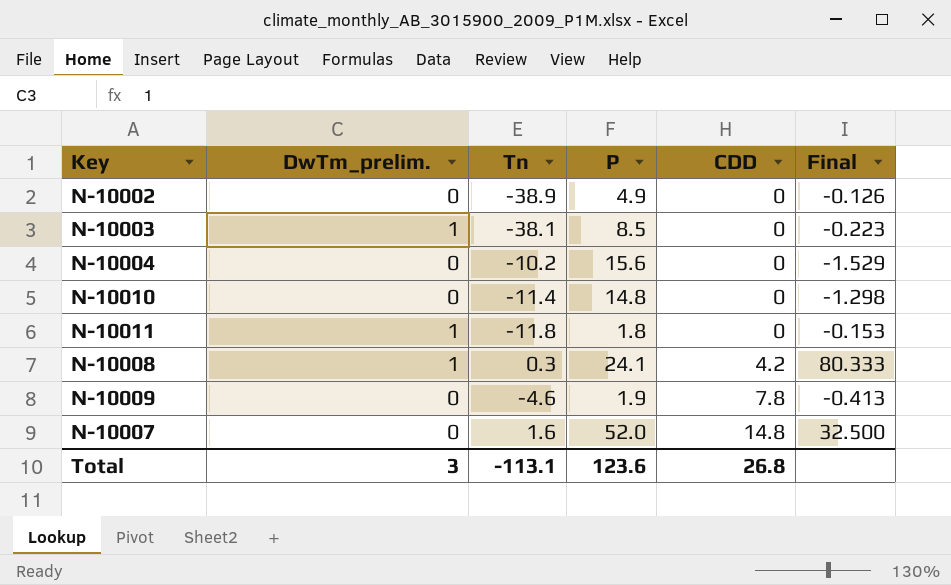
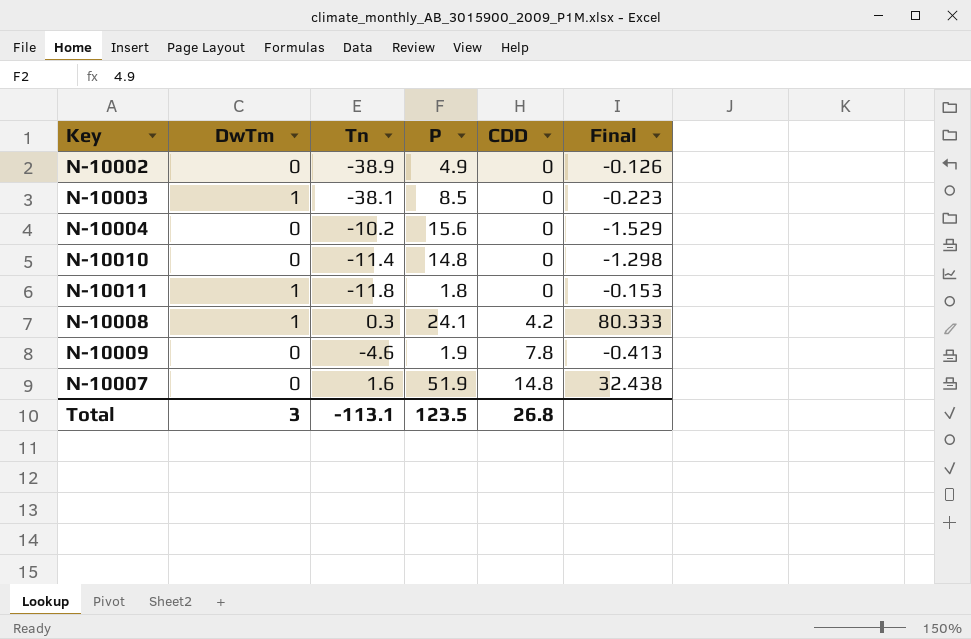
column name: DwTm_prelim. -> DwTm
N-10007 | P: 52.0 -> 51.9
N-10007 | Final: 32.500 -> 32.438
Total | P: 123.6 -> 123.5

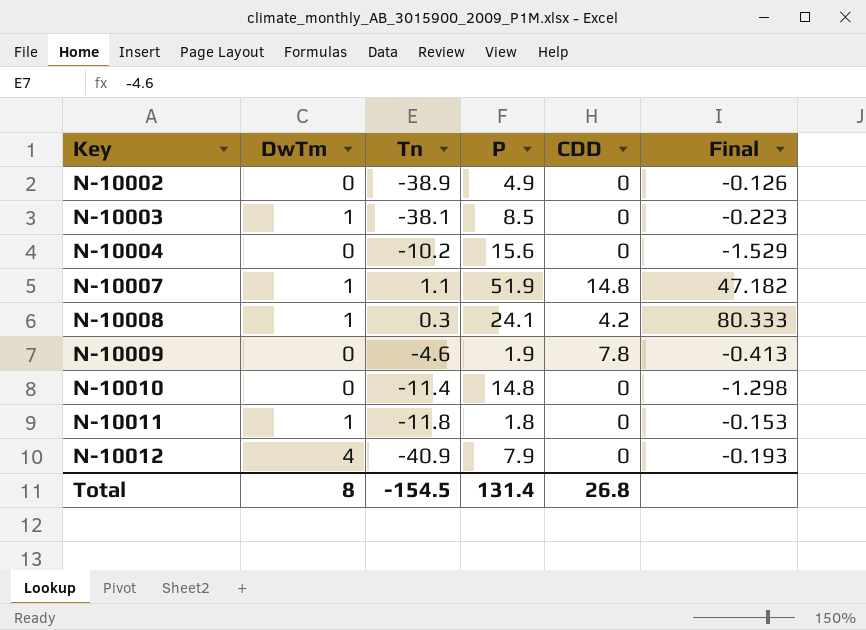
row order: CDD ascending -> Key ascending
N-10007 | DwTm: 0 -> 1
N-10007 | Tn: 1.6 -> 1.1
N-10007 | Final: 32.438 -> 47.182
row N-10012: none -> 4 | -40.9 | 7.9 | 0 | -0.193
Total | DwTm: 3 -> 8
Total | Tn: -113.1 -> -154.5
Total | P: 123.5 -> 131.4

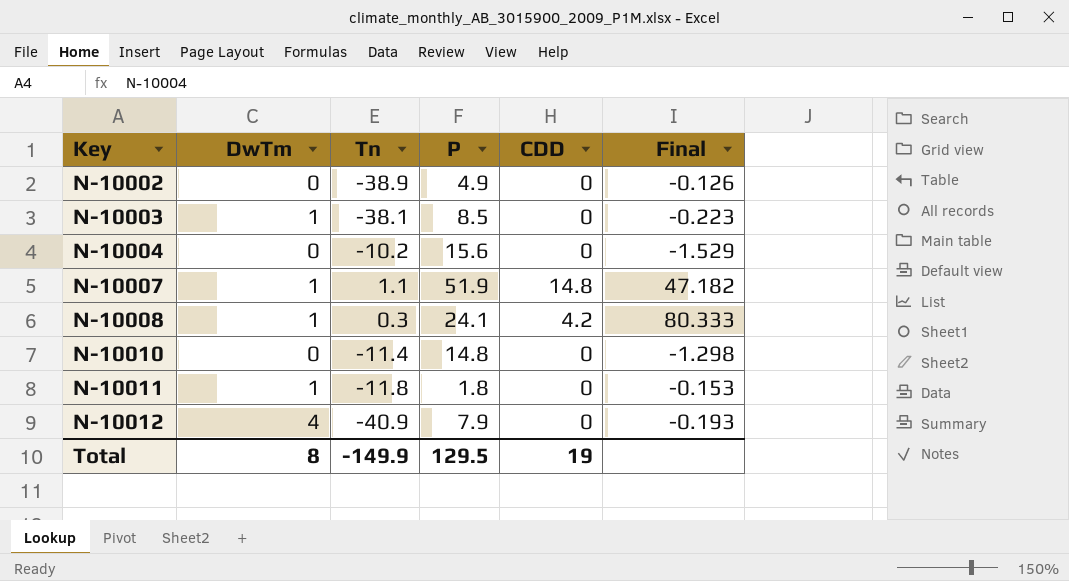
row N-10009: 0 | -4.6 | 1.9 | 7.8 | -0.413 -> none
Total | Tn: -154.5 -> -149.9
Total | P: 131.4 -> 129.5
Total | CDD: 26.8 -> 19

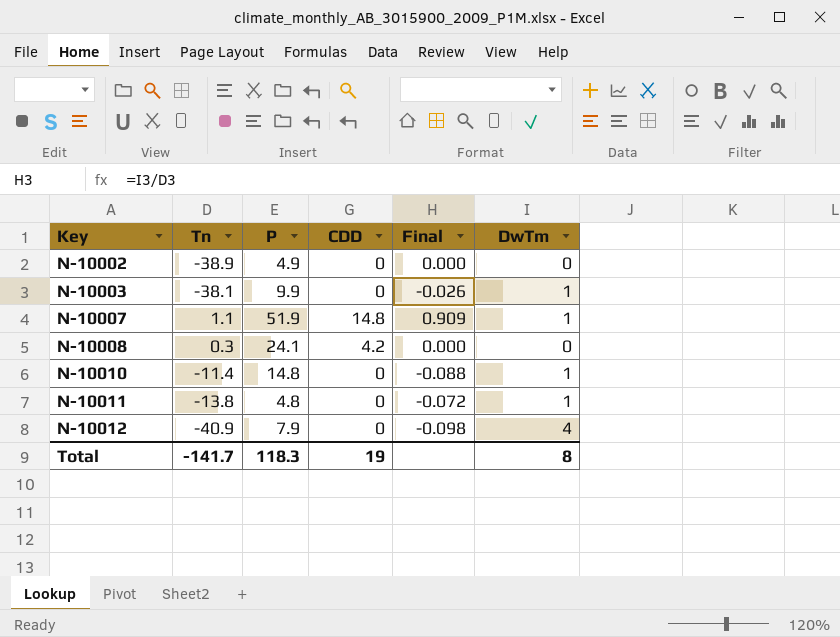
column Final | formula: [P] / [Tn] -> [DwTm] / [Tn]
column DwTm | position: 2 -> 6
row N-10004: 0 | -10.2 | 15.6 | 0 | -1.529 -> none
N-10003 | P: 8.5 -> 9.9
N-10008 | DwTm: 1 -> 0
N-10010 | DwTm: 0 -> 1
N-10011 | Tn: -11.8 -> -13.8
N-10011 | P: 1.8 -> 4.8
Total | Tn: -149.9 -> -141.7
Total | P: 129.5 -> 118.3

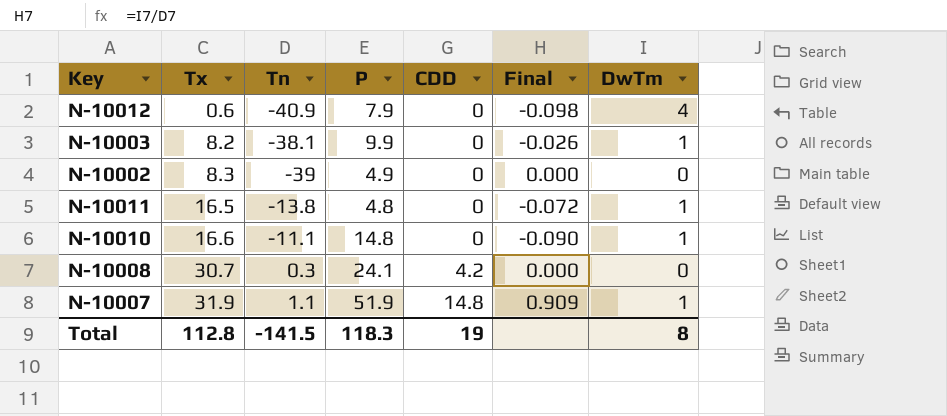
row order: Key ascending -> Tx ascending
column Tx | position: none -> 2
N-10002 | Tn: -38.9 -> -39
N-10010 | Tn: -11.4 -> -11.1
N-10010 | Final: -0.088 -> -0.090
Total | Tn: -141.7 -> -141.5

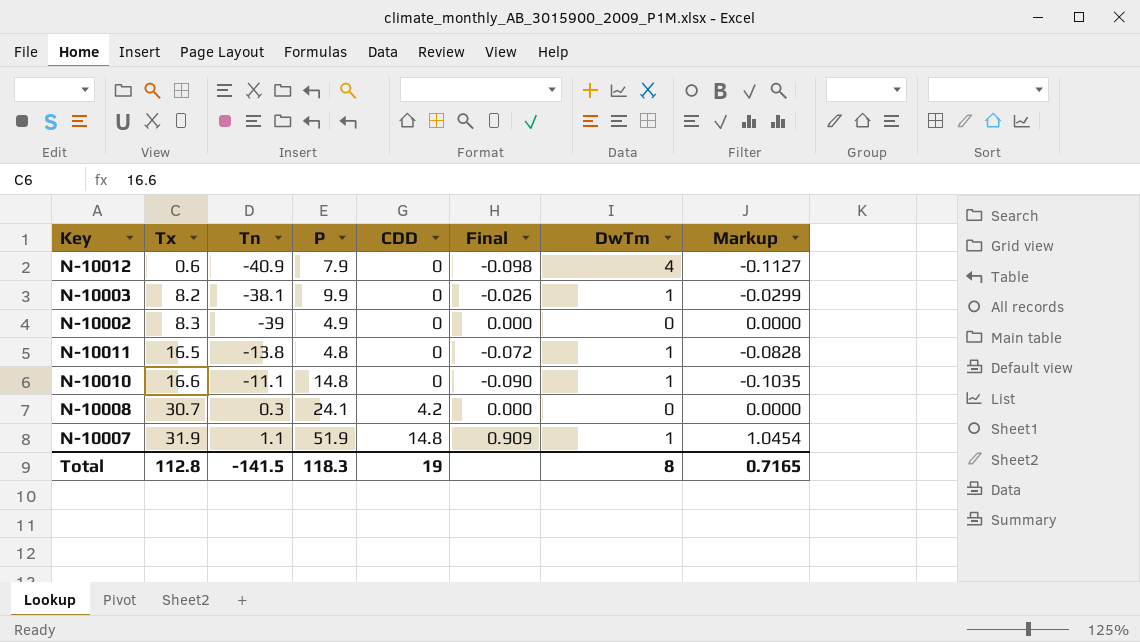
column Markup | formula: none -> [Final] * 1.15

